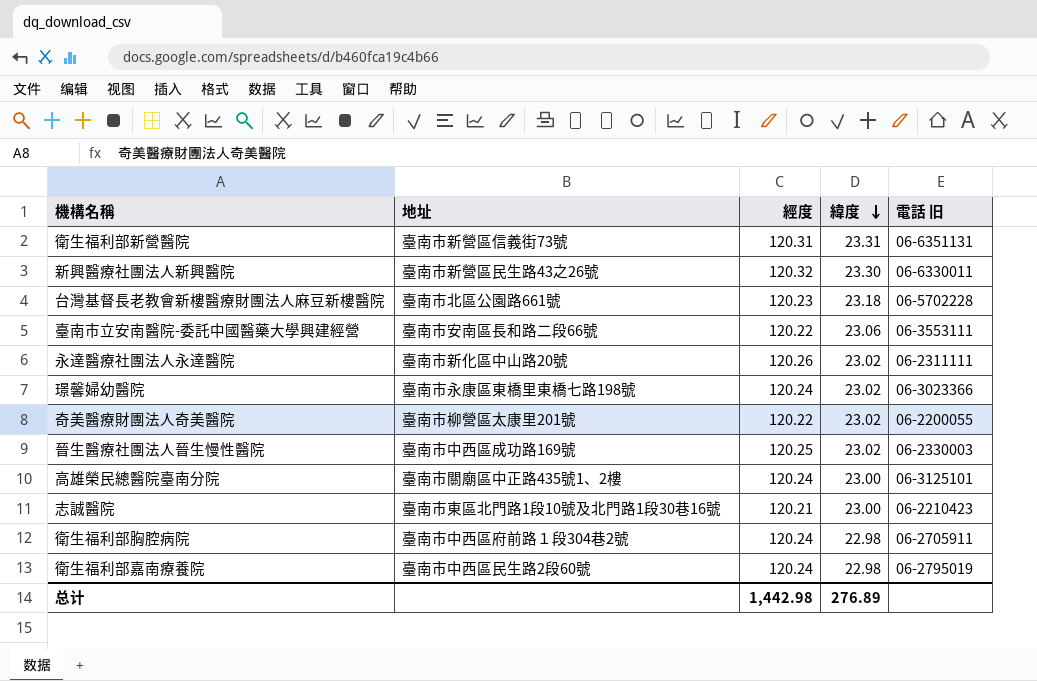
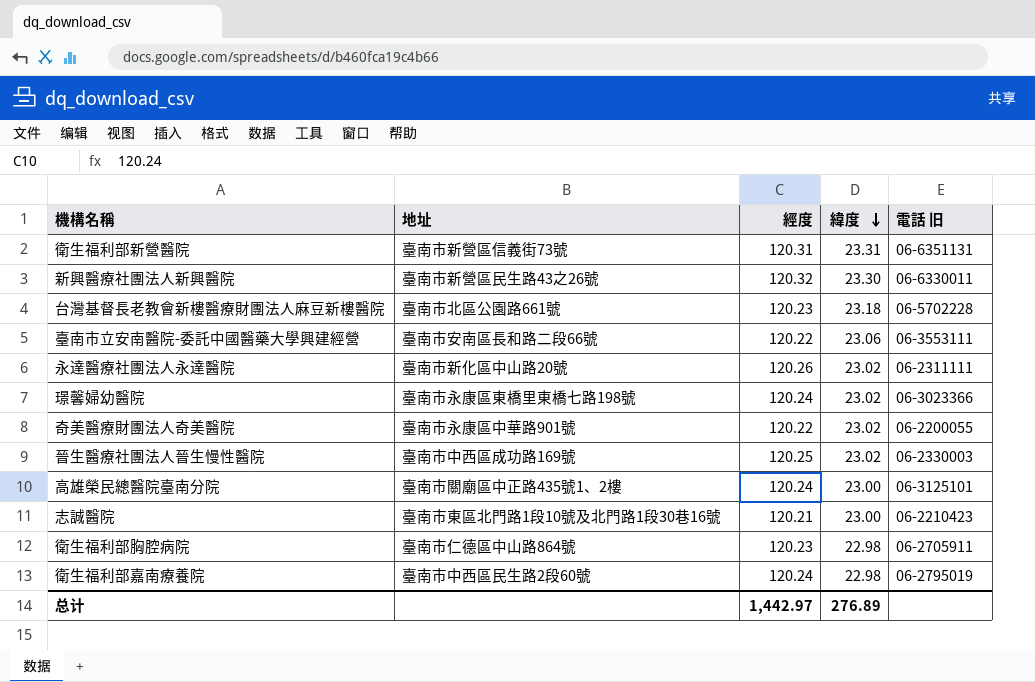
奇美醫療財團法人奇美醫院 | 地址: 臺南市柳營區太康里201號 -> 臺南市永康區中華路901號
衛生福利部胸腔病院 | 地址: 臺南市中西區府前路１段304巷2號 -> 臺南市仁德區中山路864號
衛生福利部胸腔病院 | 經度: 120.24 -> 120.23
总计 | 經度: 1,442.98 -> 1,442.97

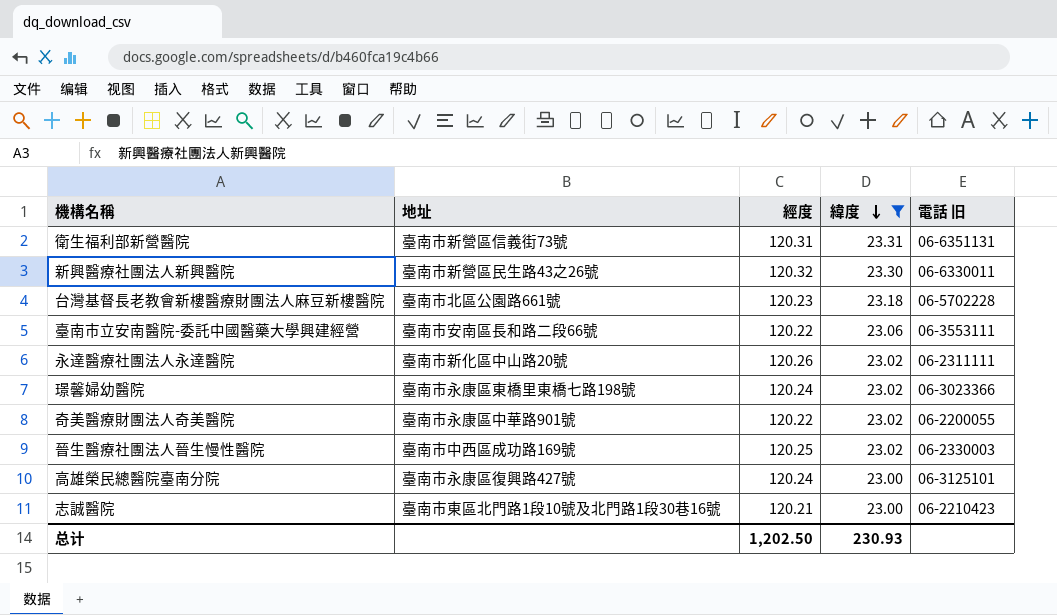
filter: none -> 緯度 != 22.98
高雄榮民總醫院臺南分院 | 地址: 臺南市關廟區中正路435號1、2樓 -> 臺南市永康區復興路427號
总计 | 經度: 1,442.97 -> 1,202.50
总计 | 緯度: 276.89 -> 230.93

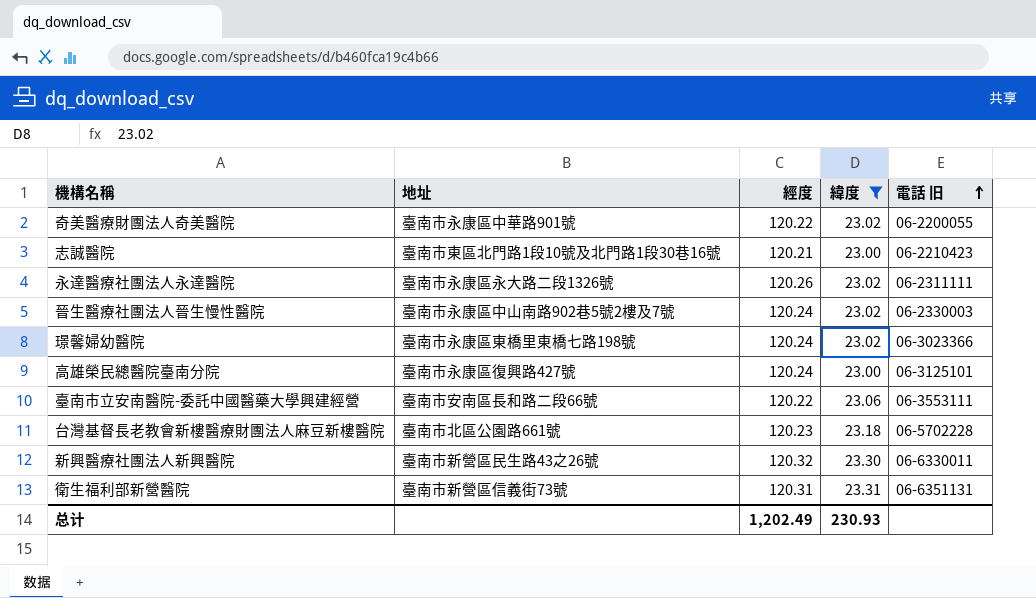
row order: 緯度 descending -> 電話 旧 ascending
永達醫療社團法人永達醫院 | 地址: 臺南市新化區中山路20號 -> 臺南市永康區永大路二段1326號
晉生醫療社團法人晉生慢性醫院 | 地址: 臺南市中西區成功路169號 -> 臺南市永康區中山南路902巷5號2樓及7號
晉生醫療社團法人晉生慢性醫院 | 經度: 120.25 -> 120.24
总计 | 經度: 1,202.50 -> 1,202.49

